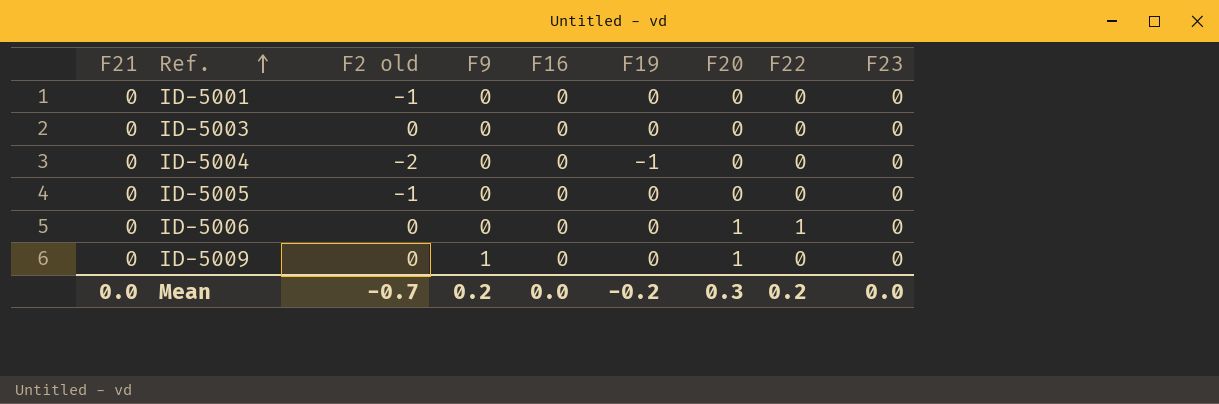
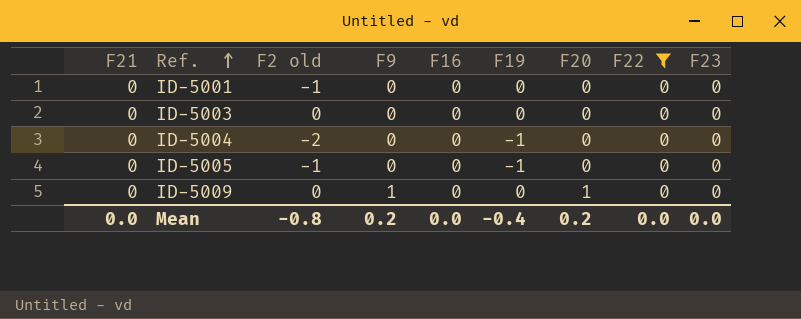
filter: none -> F22 = 0
ID-5005 | F19: 0 -> -1
Mean | F2 old: -0.7 -> -0.8
Mean | F19: -0.2 -> -0.4
Mean | F20: 0.3 -> 0.2
Mean | F22: 0.2 -> 0.0

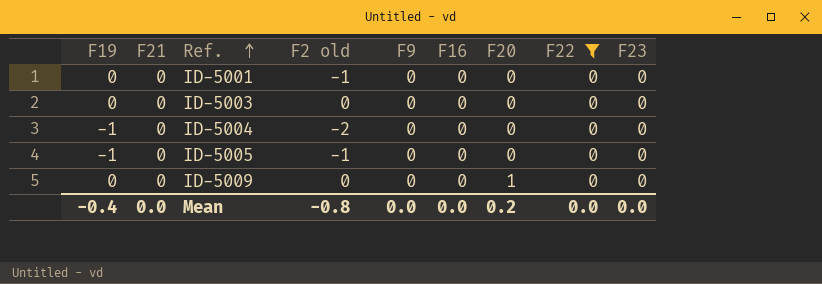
column F19 | position: 6 -> 1
ID-5009 | F9: 1 -> 0
Mean | F9: 0.2 -> 0.0

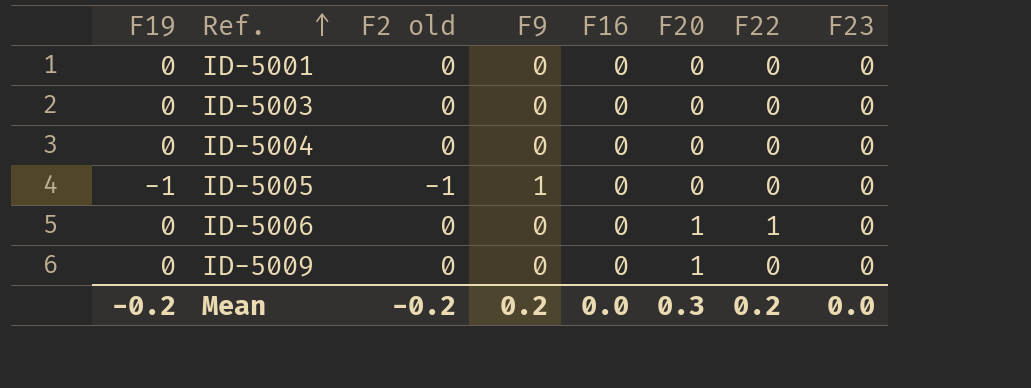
filter: F22 = 0 -> none
column F21 | position: 2 -> none
ID-5001 | F2 old: -1 -> 0
ID-5004 | F19: -1 -> 0
ID-5004 | F2 old: -2 -> 0
ID-5005 | F9: 0 -> 1
Mean | F19: -0.4 -> -0.2
Mean | F2 old: -0.8 -> -0.2
Mean | F9: 0.0 -> 0.2
Mean | F20: 0.2 -> 0.3
Mean | F22: 0.0 -> 0.2

